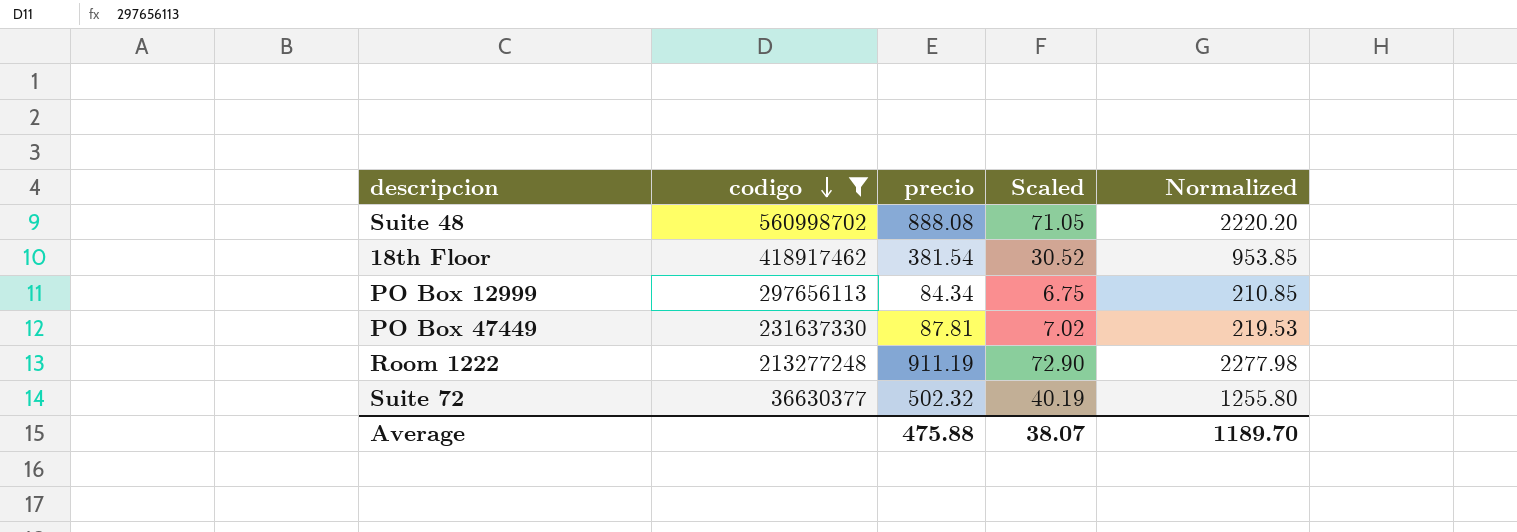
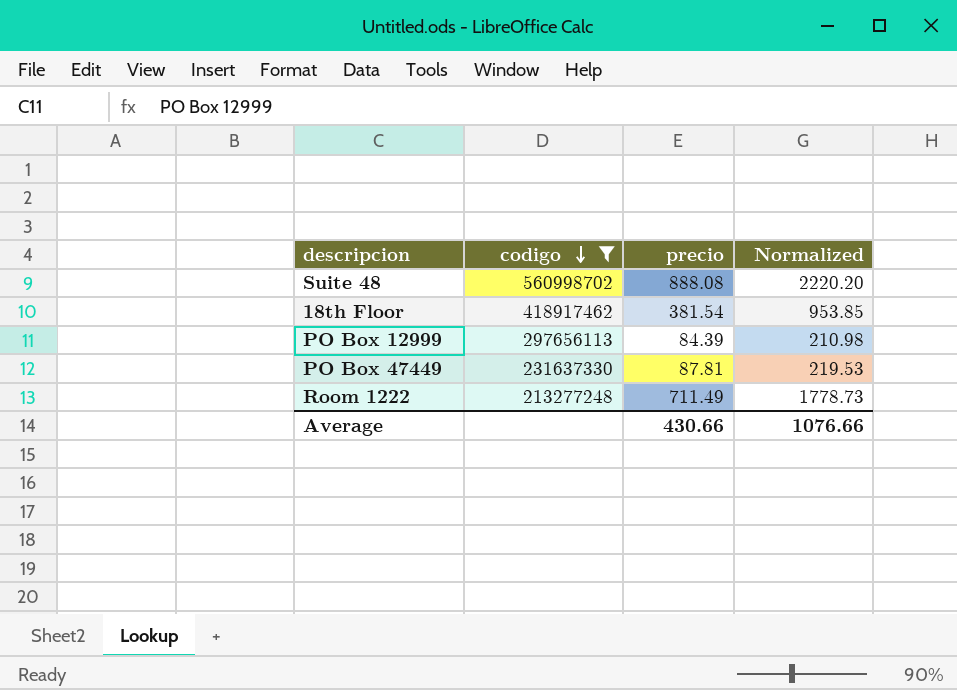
column Scaled | formula: [precio] * 0.08 -> none
row Suite 72: 36630377 | 502.32 | 40.19 | 1255.80 -> none
PO Box 12999 | precio: 84.34 -> 84.39
PO Box 12999 | Normalized: 210.85 -> 210.98
Room 1222 | precio: 911.19 -> 711.49
Room 1222 | Normalized: 2277.98 -> 1778.73
Average | precio: 475.88 -> 430.66
Average | Normalized: 1189.70 -> 1076.66

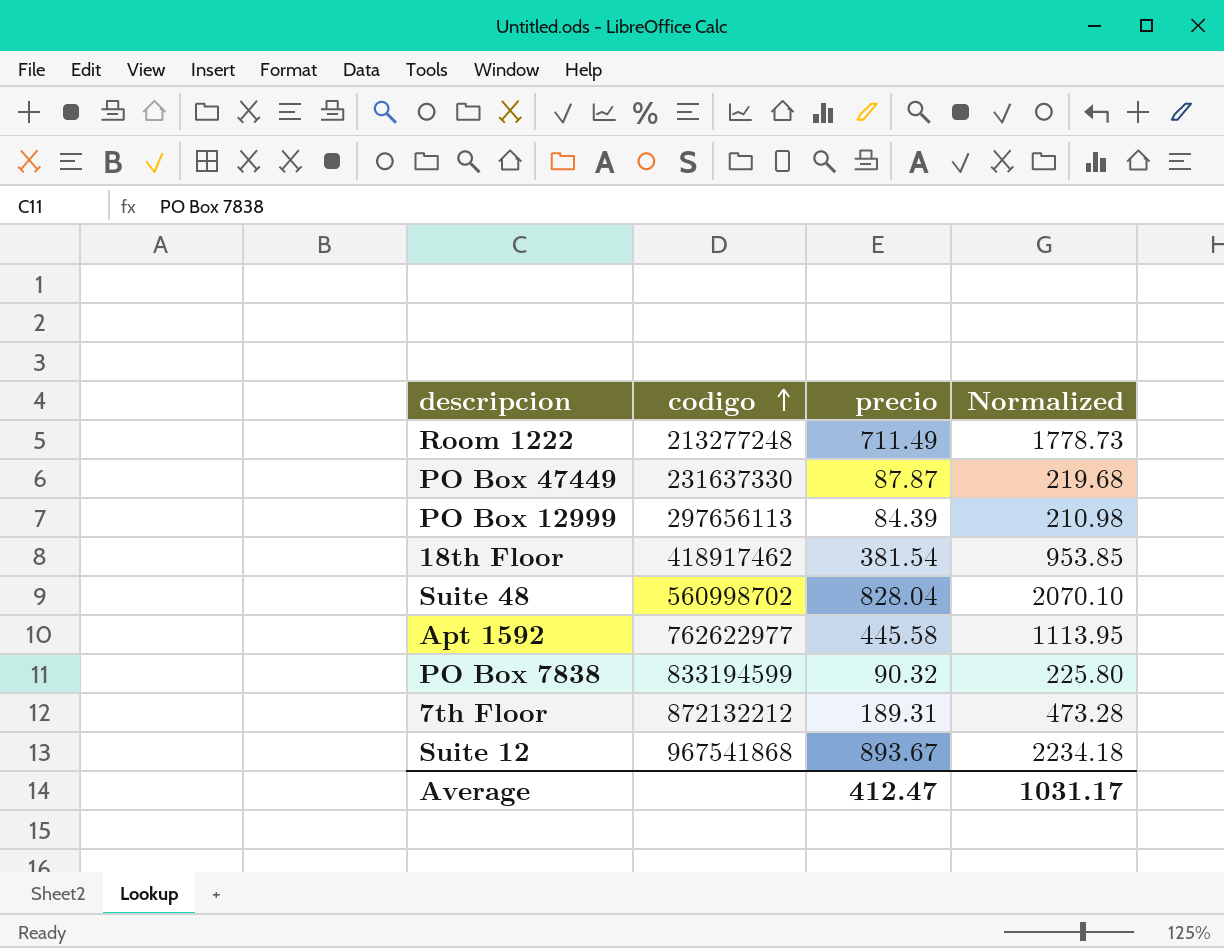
filter: codigo <= 560998702 -> none
row order: codigo descending -> codigo ascending
PO Box 47449 | precio: 87.81 -> 87.87
PO Box 47449 | Normalized: 219.53 -> 219.68
Suite 48 | precio: 888.08 -> 828.04
Suite 48 | Normalized: 2220.20 -> 2070.10
Average | precio: 430.66 -> 412.47
Average | Normalized: 1076.66 -> 1031.17

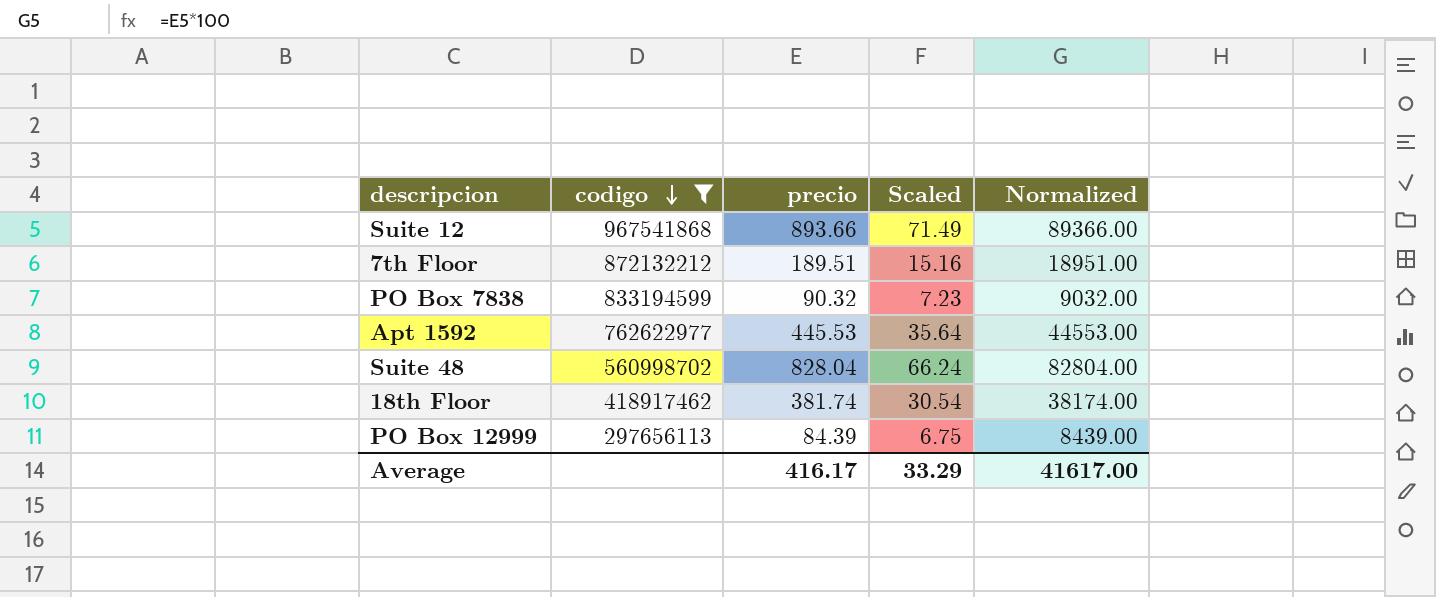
filter: none -> codigo >= 297656113
row order: codigo ascending -> codigo descending
column Scaled | formula: none -> [precio] * 0.08
column Normalized | formula: [precio] * 2.5 -> [precio] * 100
Suite 12 | precio: 893.67 -> 893.66
7th Floor | precio: 189.31 -> 189.51
Apt 1592 | precio: 445.58 -> 445.53
18th Floor | precio: 381.54 -> 381.74
Average | precio: 412.47 -> 416.17
Average | Normalized: 1031.17 -> 41617.00

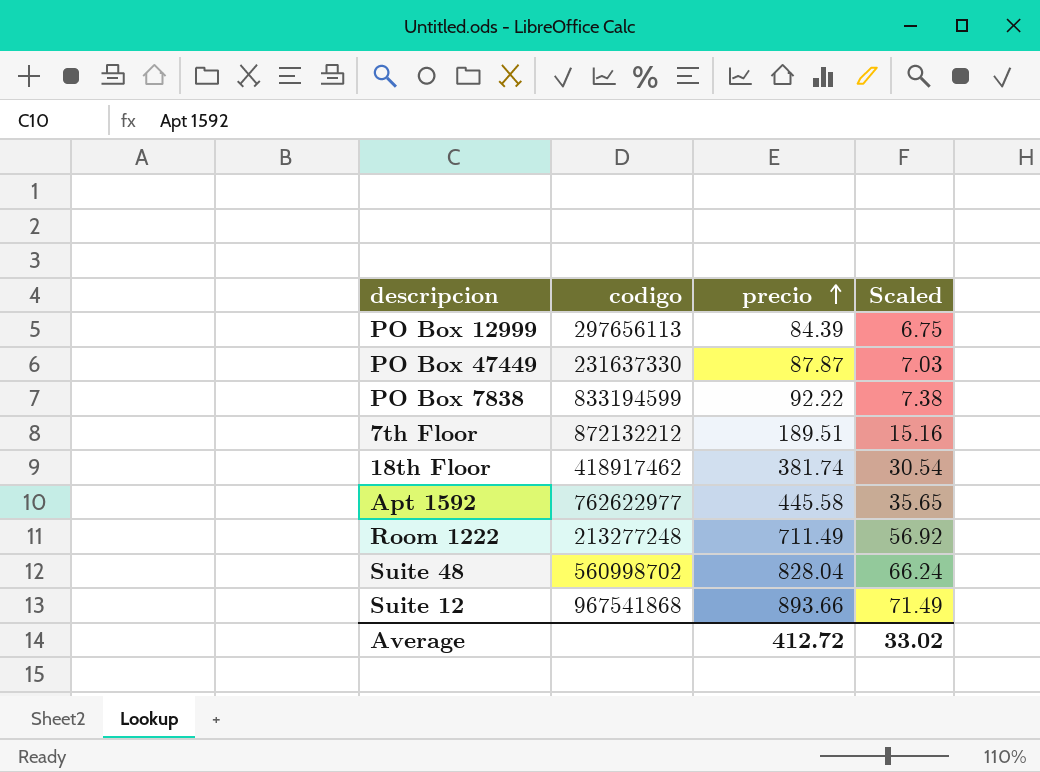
filter: codigo >= 297656113 -> none
row order: codigo descending -> precio ascending
column Normalized | formula: [precio] * 100 -> none
PO Box 7838 | precio: 90.32 -> 92.22
PO Box 7838 | Scaled: 7.23 -> 7.38
Apt 1592 | precio: 445.53 -> 445.58
Apt 1592 | Scaled: 35.64 -> 35.65
Average | precio: 416.17 -> 412.72
Average | Scaled: 33.29 -> 33.02

